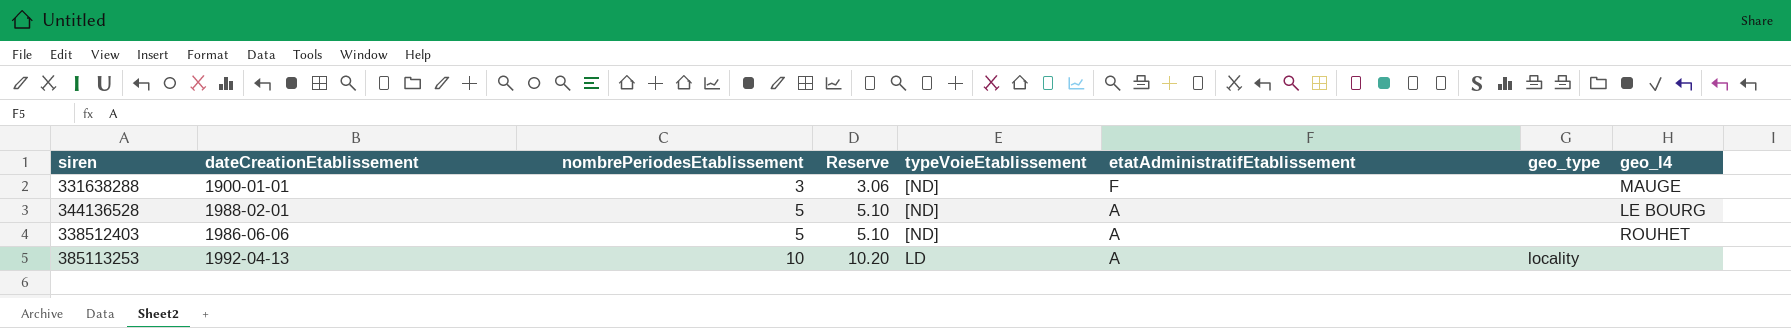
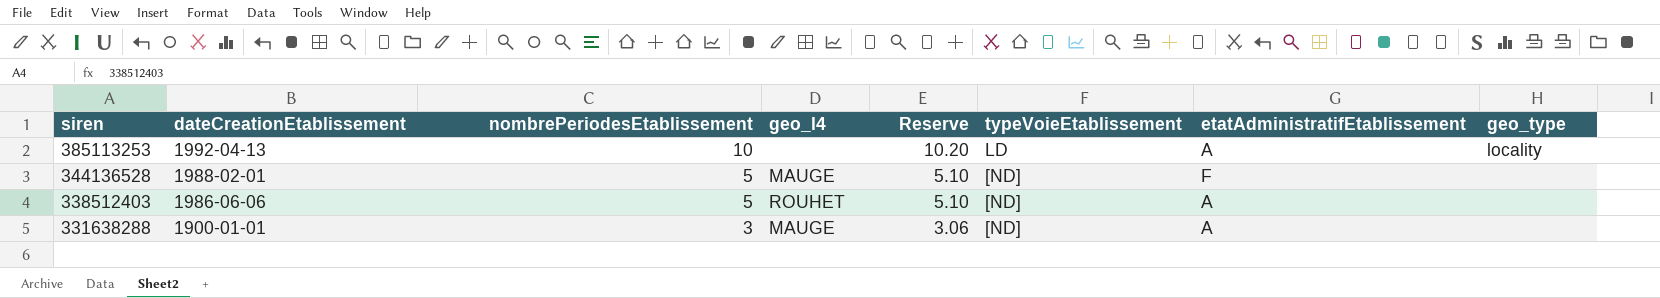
row order: nombrePeriodesEtablissement ascending -> siren descending
column geo_l4 | position: 8 -> 4
344136528 | geo_l4: LE BOURG -> MAUGE
344136528 | etatAdministratifEtablissement: A -> F
331638288 | etatAdministratifEtablissement: F -> A

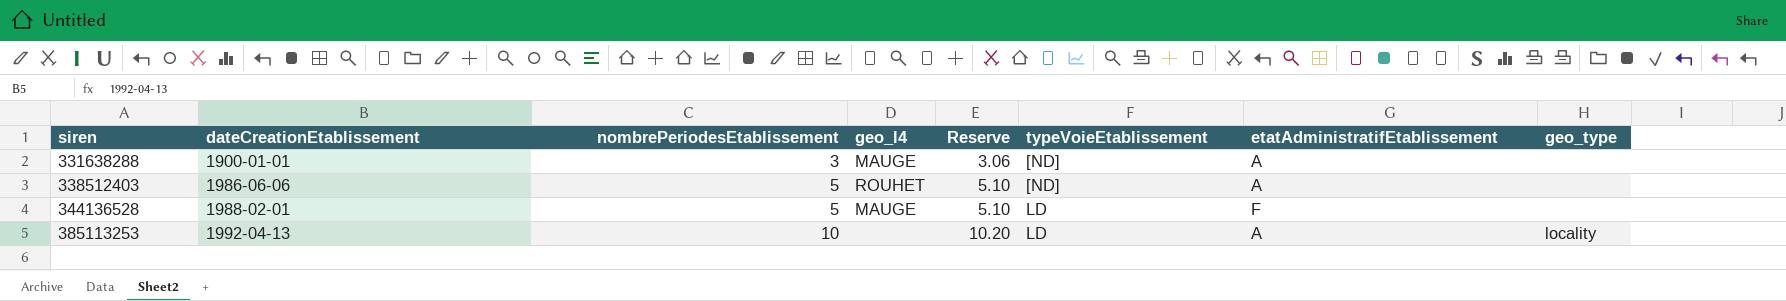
row order: siren descending -> siren ascending
344136528 | typeVoieEtablissement: [ND] -> LD

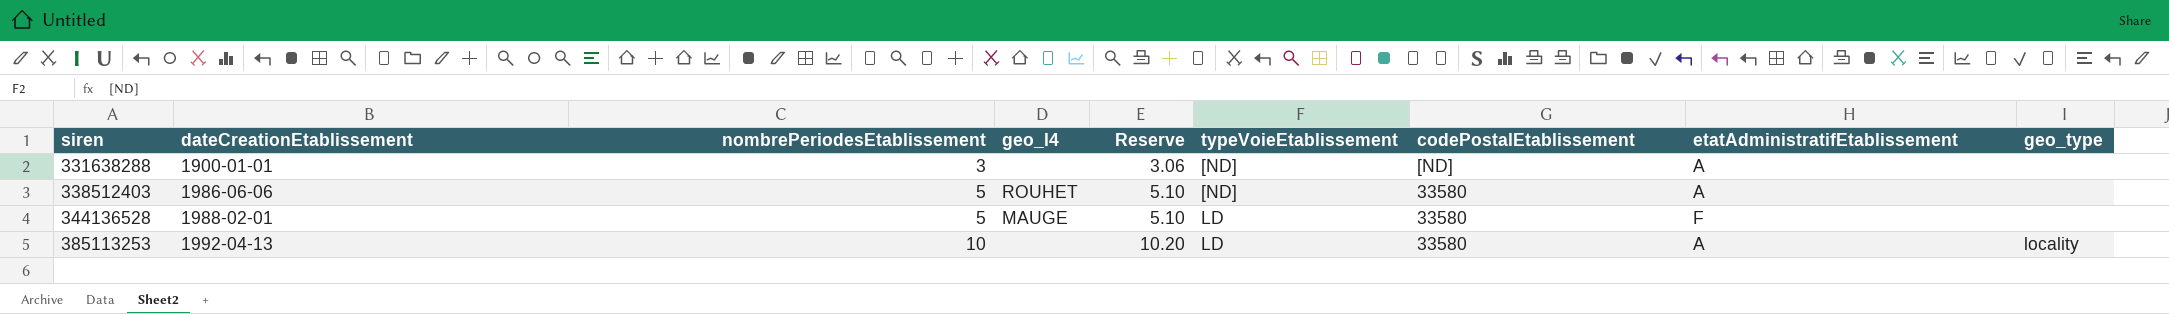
column codePostalEtablissement | position: none -> 7
331638288 | geo_l4: MAUGE -> none

